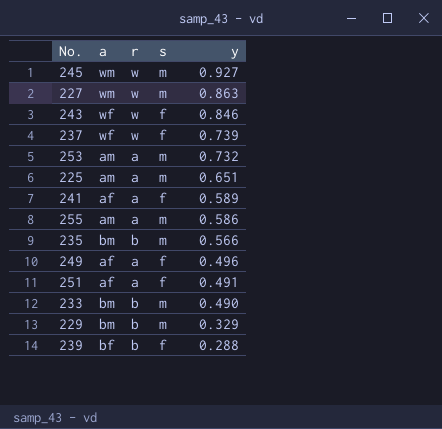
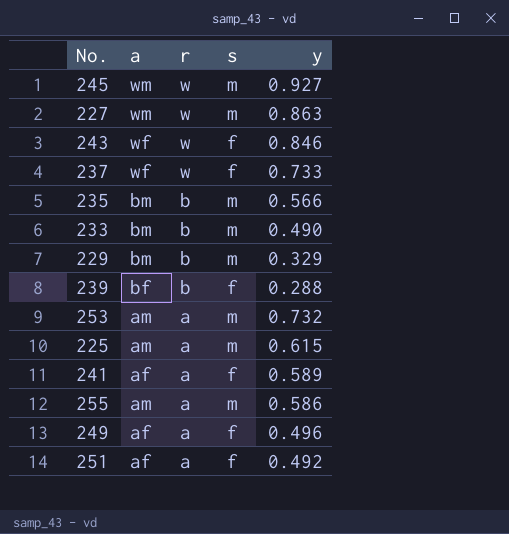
row order: y descending -> r descending
237 | y: 0.739 -> 0.733
225 | y: 0.651 -> 0.615
251 | y: 0.491 -> 0.492

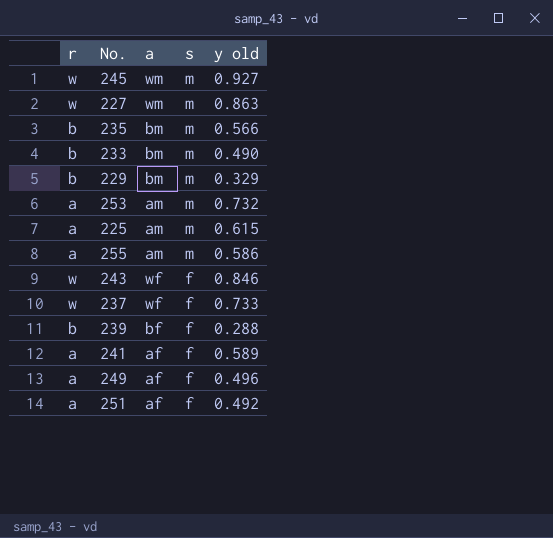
row order: r descending -> s descending
column r | position: 3 -> 1
column name: y -> y old

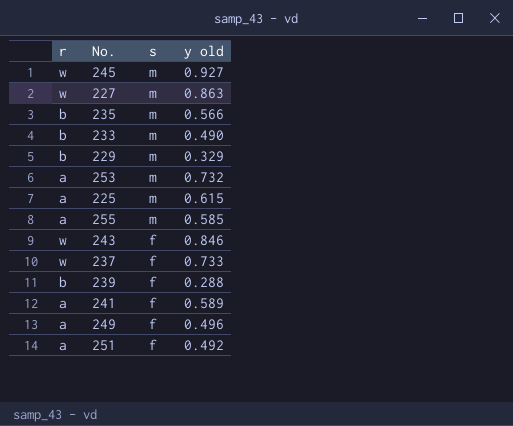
column a | position: 3 -> none
255 | y old: 0.586 -> 0.585

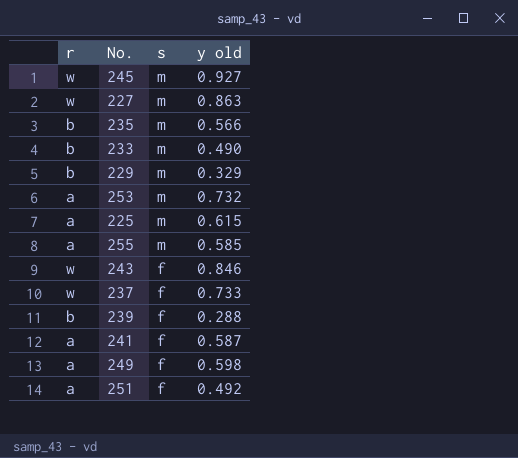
241 | y old: 0.589 -> 0.587
249 | y old: 0.496 -> 0.598

